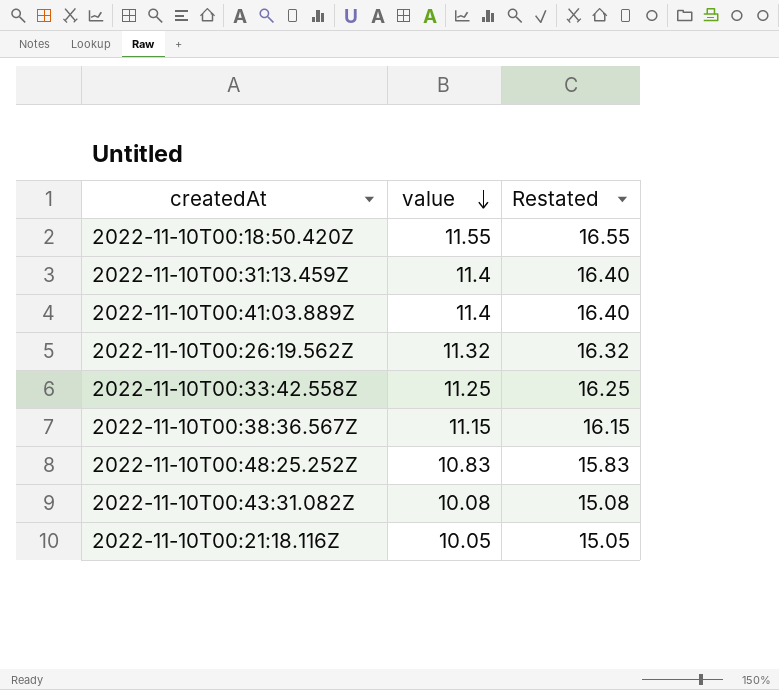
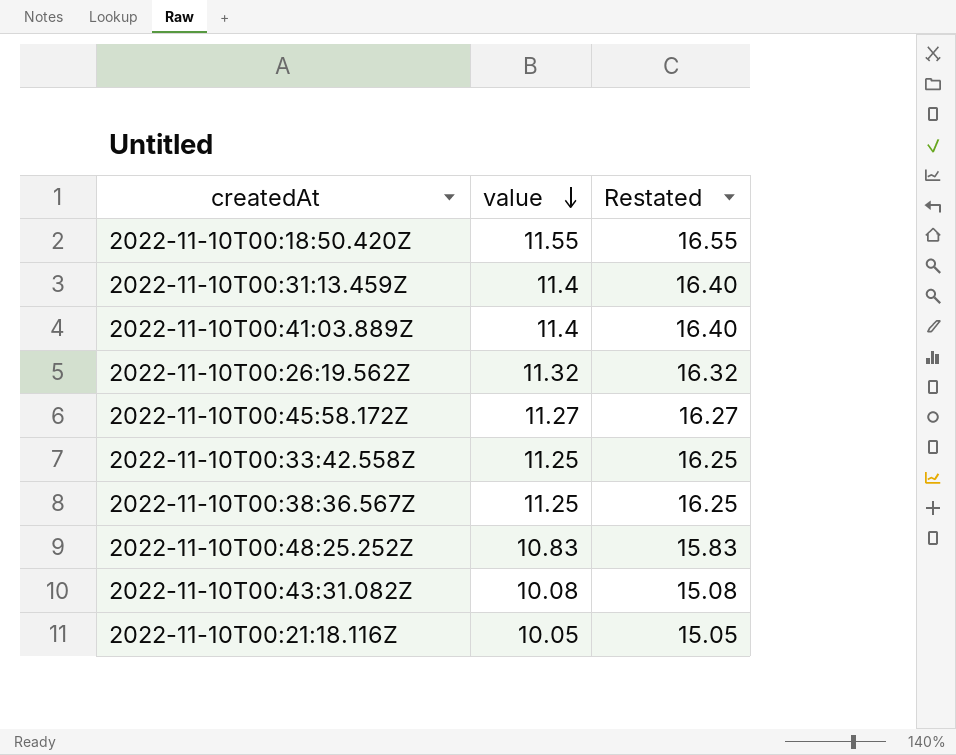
row 2022-11-10T00:45:58.172Z: none -> 11.27 | 16.27
2022-11-10T00:38:36.567Z | value: 11.15 -> 11.25
2022-11-10T00:38:36.567Z | Restated: 16.15 -> 16.25

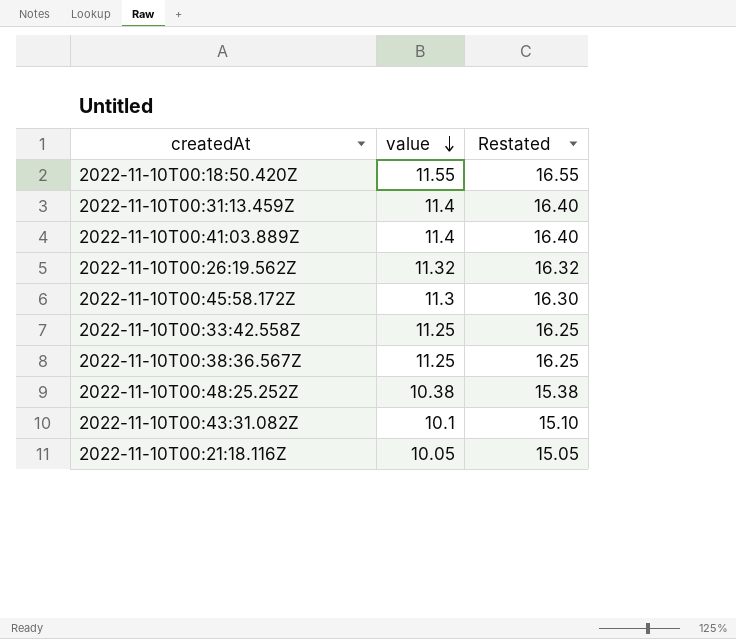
2022-11-10T00:45:58.172Z | value: 11.27 -> 11.3
2022-11-10T00:45:58.172Z | Restated: 16.27 -> 16.30
2022-11-10T00:48:25.252Z | value: 10.83 -> 10.38
2022-11-10T00:48:25.252Z | Restated: 15.83 -> 15.38
2022-11-10T00:43:31.082Z | value: 10.08 -> 10.1
2022-11-10T00:43:31.082Z | Restated: 15.08 -> 15.10

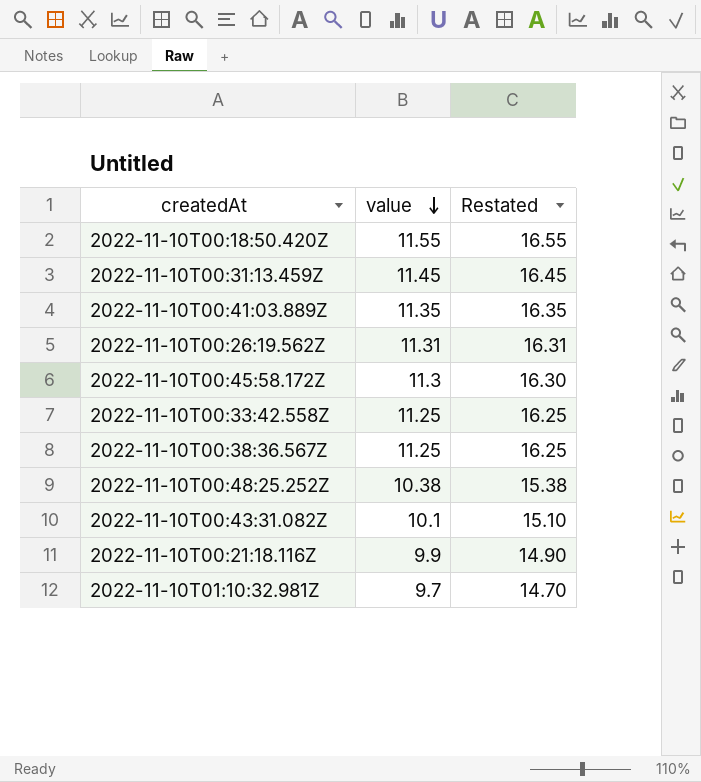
2022-11-10T00:31:13.459Z | value: 11.4 -> 11.45
2022-11-10T00:31:13.459Z | Restated: 16.40 -> 16.45
2022-11-10T00:41:03.889Z | value: 11.4 -> 11.35
2022-11-10T00:41:03.889Z | Restated: 16.40 -> 16.35
2022-11-10T00:26:19.562Z | value: 11.32 -> 11.31
2022-11-10T00:26:19.562Z | Restated: 16.32 -> 16.31
2022-11-10T00:21:18.116Z | value: 10.05 -> 9.9
2022-11-10T00:21:18.116Z | Restated: 15.05 -> 14.90
row 2022-11-10T01:10:32.981Z: none -> 9.7 | 14.70

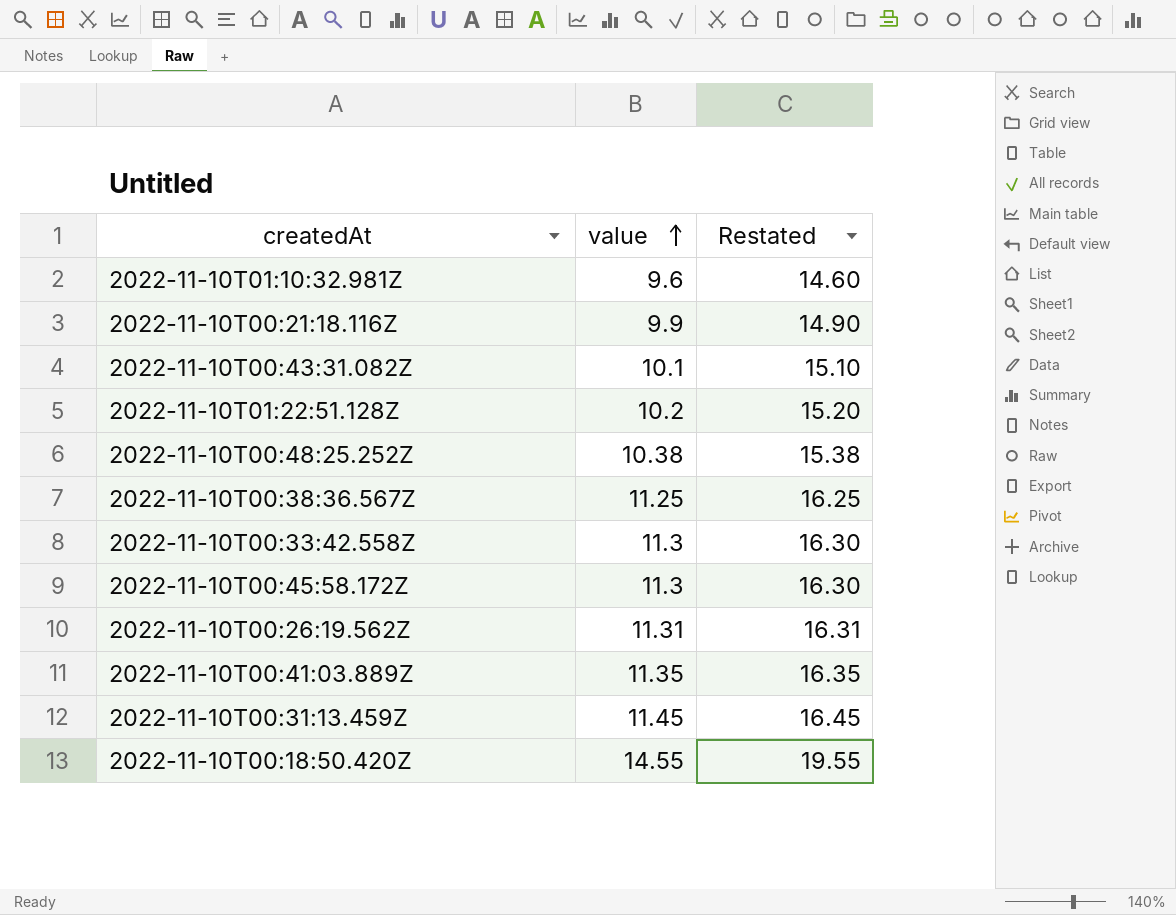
row order: value descending -> value ascending
2022-11-10T01:10:32.981Z | value: 9.7 -> 9.6
2022-11-10T01:10:32.981Z | Restated: 14.70 -> 14.60
row 2022-11-10T01:22:51.128Z: none -> 10.2 | 15.20
2022-11-10T00:33:42.558Z | value: 11.25 -> 11.3
2022-11-10T00:33:42.558Z | Restated: 16.25 -> 16.30
2022-11-10T00:18:50.420Z | value: 11.55 -> 14.55
2022-11-10T00:18:50.420Z | Restated: 16.55 -> 19.55

